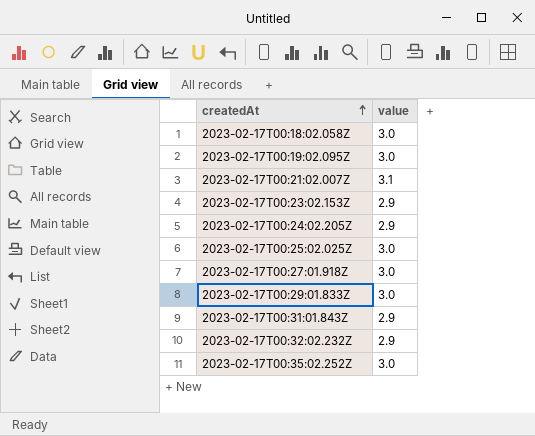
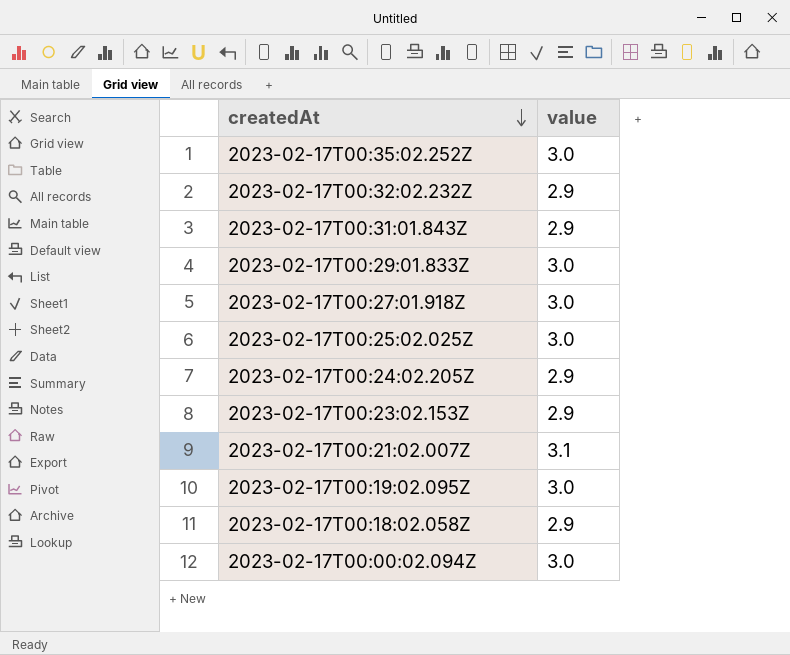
row order: createdAt ascending -> createdAt descending
2023-02-17T00:18:02.058Z | value: 3.0 -> 2.9
row 2023-02-17T00:00:02.094Z: none -> 3.0

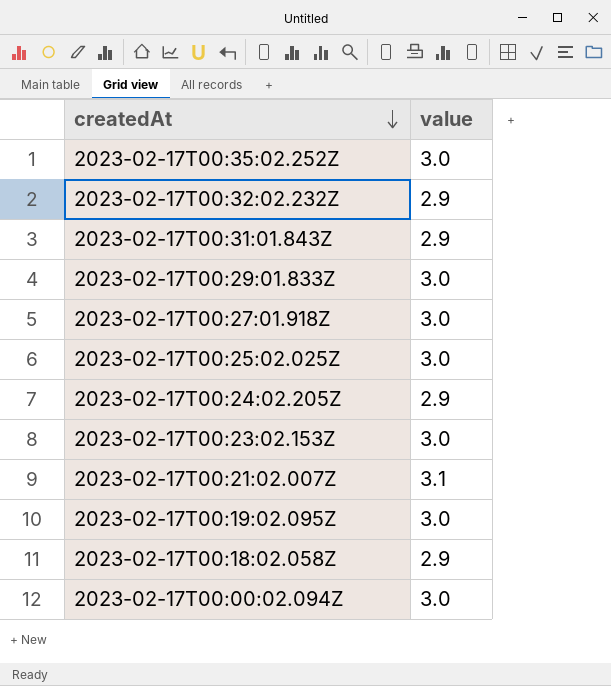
2023-02-17T00:23:02.153Z | value: 2.9 -> 3.0

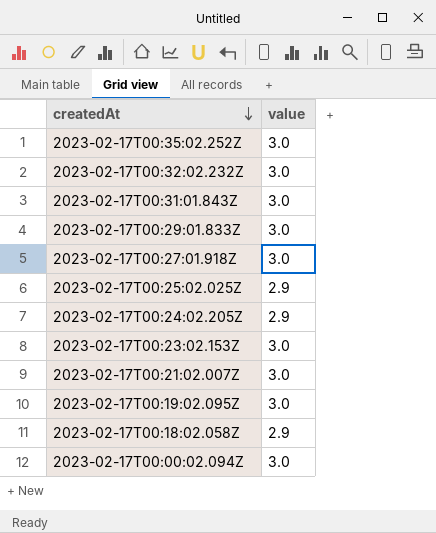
2023-02-17T00:32:02.232Z | value: 2.9 -> 3.0
2023-02-17T00:31:01.843Z | value: 2.9 -> 3.0
2023-02-17T00:25:02.025Z | value: 3.0 -> 2.9
2023-02-17T00:21:02.007Z | value: 3.1 -> 3.0

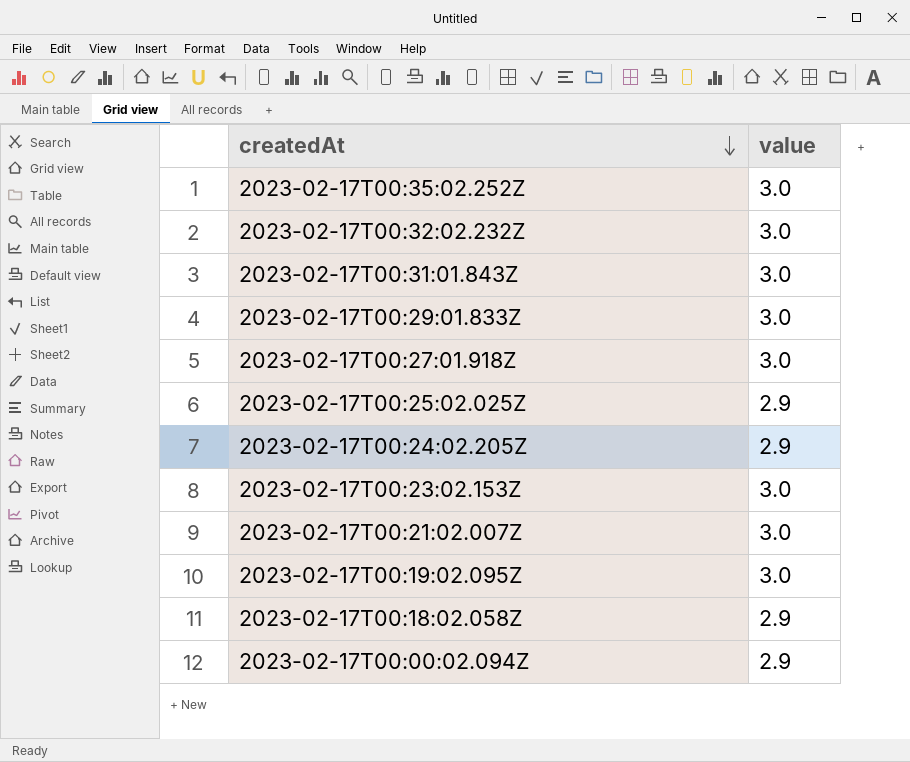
2023-02-17T00:00:02.094Z | value: 3.0 -> 2.9

